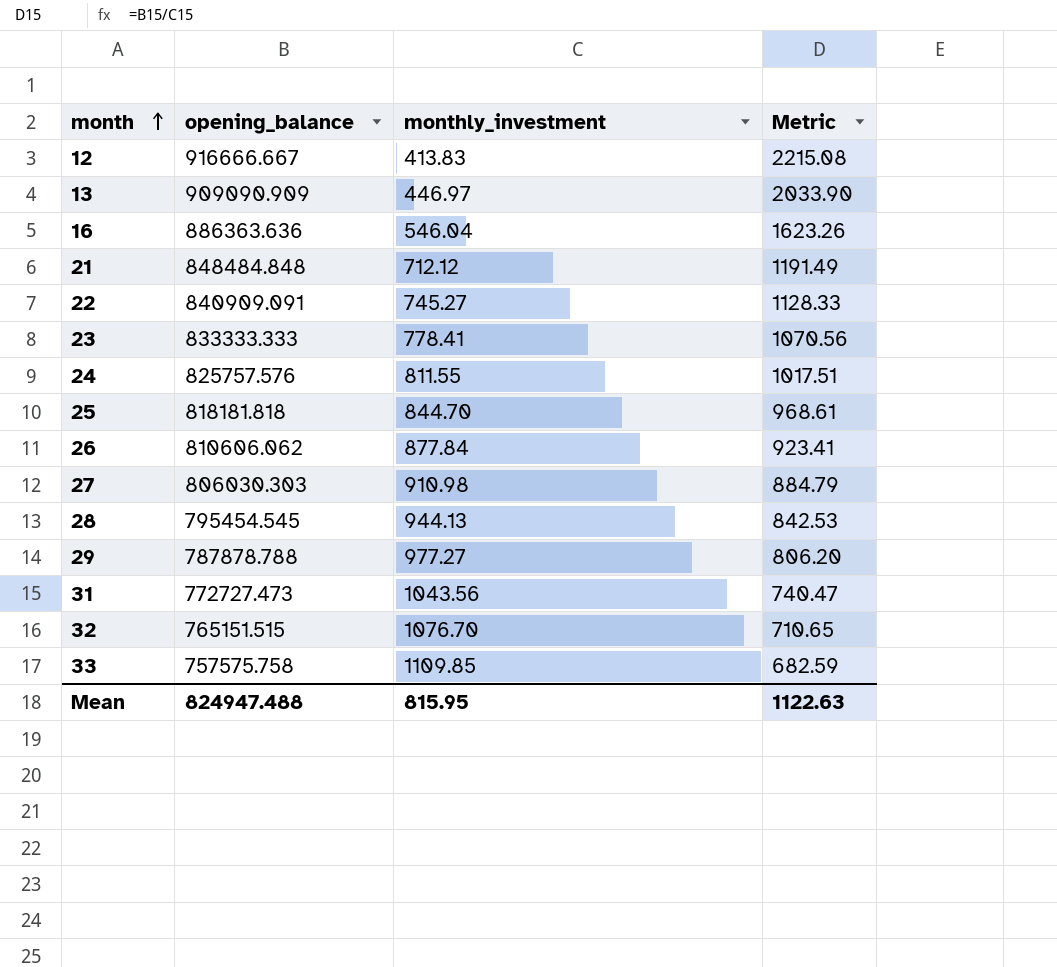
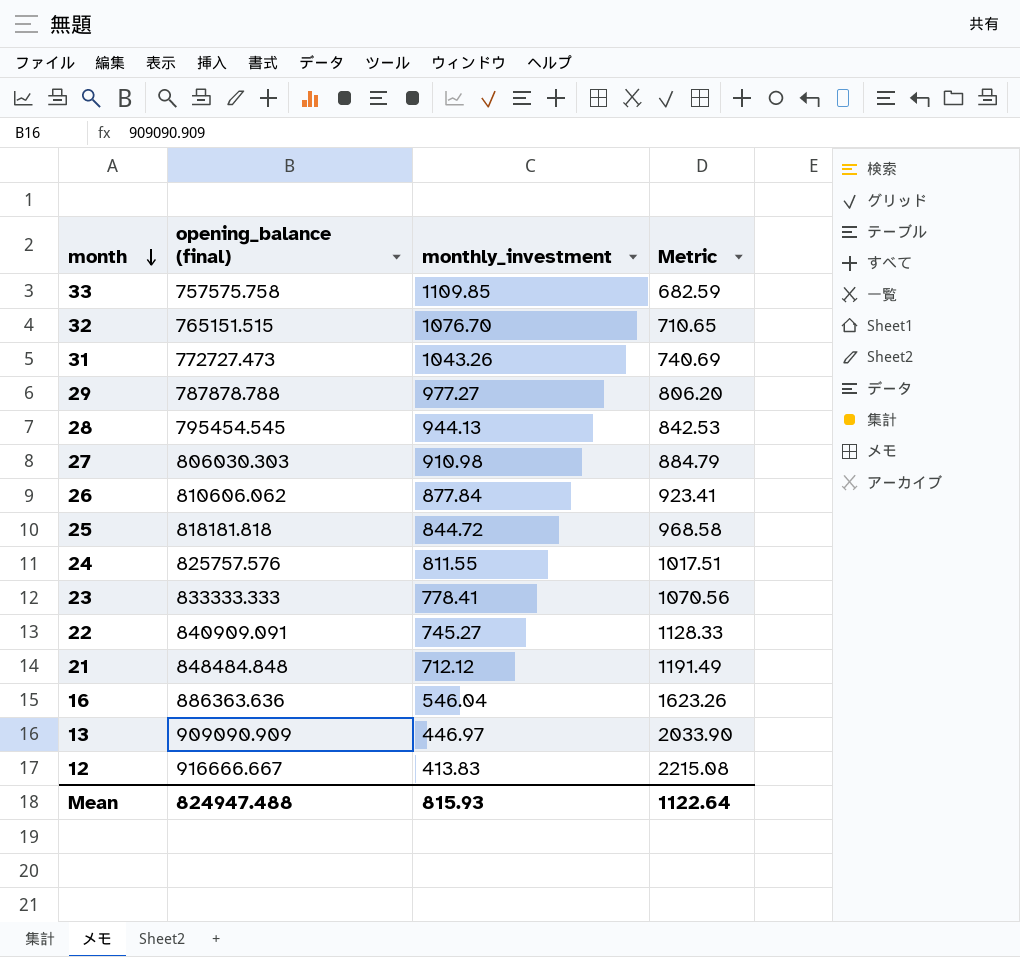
row order: month ascending -> month descending
column name: opening_balance -> opening_balance (final)
31 | monthly_investment: 1043.56 -> 1043.26
31 | Metric: 740.47 -> 740.69
25 | monthly_investment: 844.70 -> 844.72
25 | Metric: 968.61 -> 968.58
Mean | monthly_investment: 815.95 -> 815.93
Mean | Metric: 1122.63 -> 1122.64

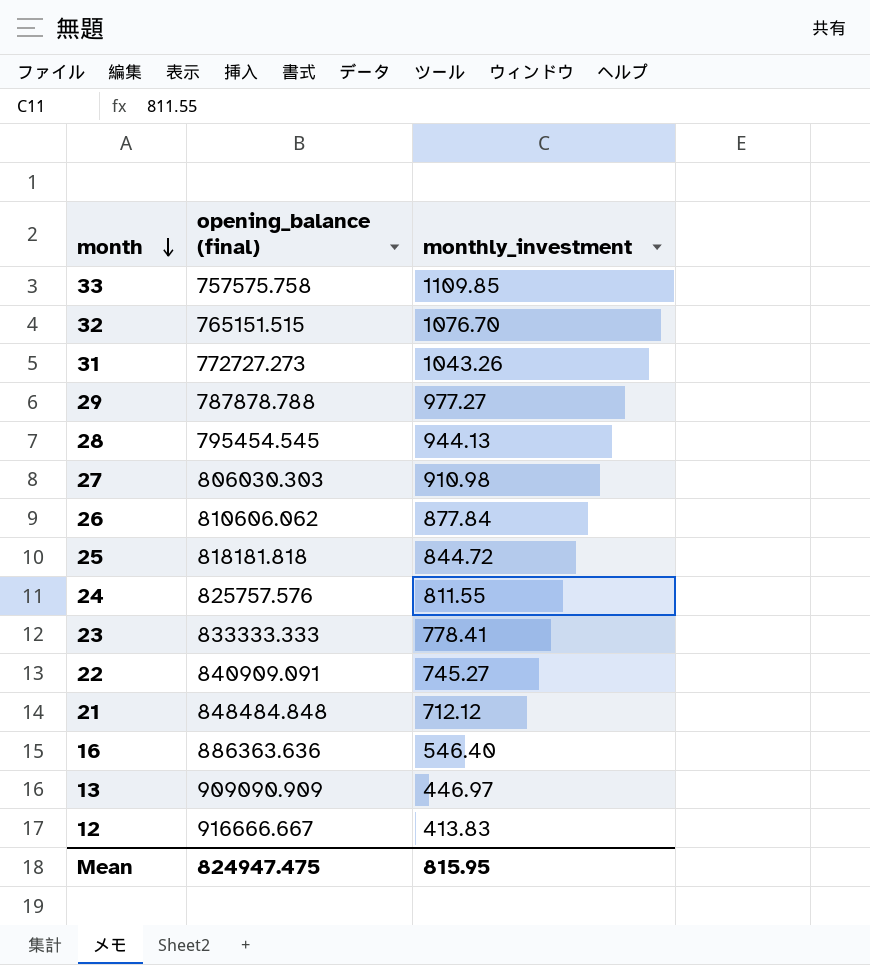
column Metric | formula: [opening_balance (final)] / [monthly_investment] -> none
31 | opening_balance (final): 772727.473 -> 772727.273
16 | monthly_investment: 546.04 -> 546.40
Mean | opening_balance (final): 824947.488 -> 824947.475
Mean | monthly_investment: 815.93 -> 815.95

